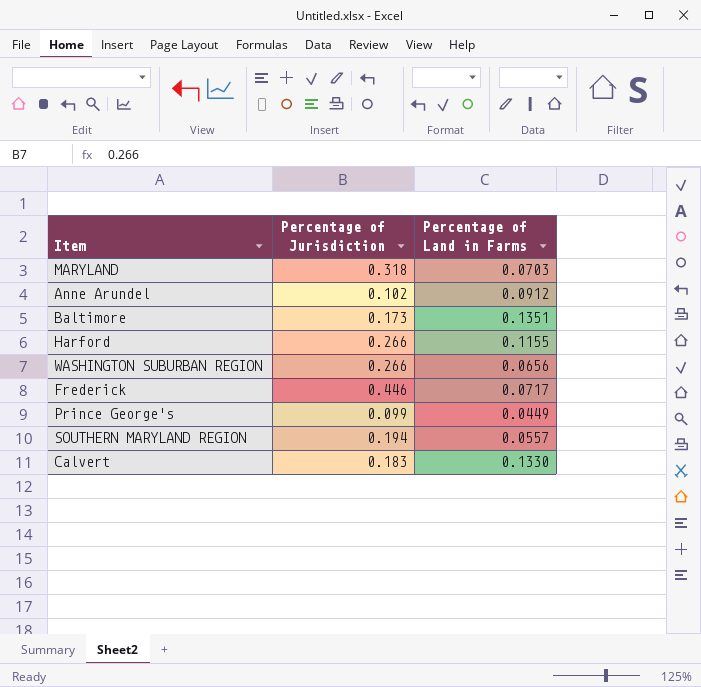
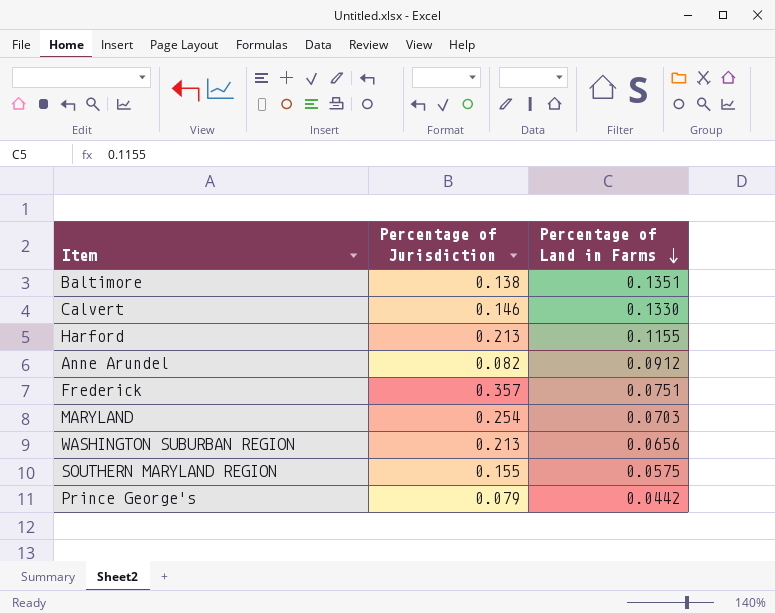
row order: none -> Percentage of Land in Farms descending
Baltimore | Percentage of Jurisdiction: 0.173 -> 0.138
Calvert | Percentage of Jurisdiction: 0.183 -> 0.146
Harford | Percentage of Jurisdiction: 0.266 -> 0.213
Anne Arundel | Percentage of Jurisdiction: 0.102 -> 0.082
Frederick | Percentage of Jurisdiction: 0.446 -> 0.357
Frederick | Percentage of Land in Farms: 0.0717 -> 0.0751
MARYLAND | Percentage of Jurisdiction: 0.318 -> 0.254
WASHINGTON SUBURBAN REGION | Percentage of Jurisdiction: 0.266 -> 0.213
SOUTHERN MARYLAND REGION | Percentage of Jurisdiction: 0.194 -> 0.155
SOUTHERN MARYLAND REGION | Percentage of Land in Farms: 0.0557 -> 0.0575
Prince George's | Percentage of Jurisdiction: 0.099 -> 0.079
Prince George's | Percentage of Land in Farms: 0.0449 -> 0.0442

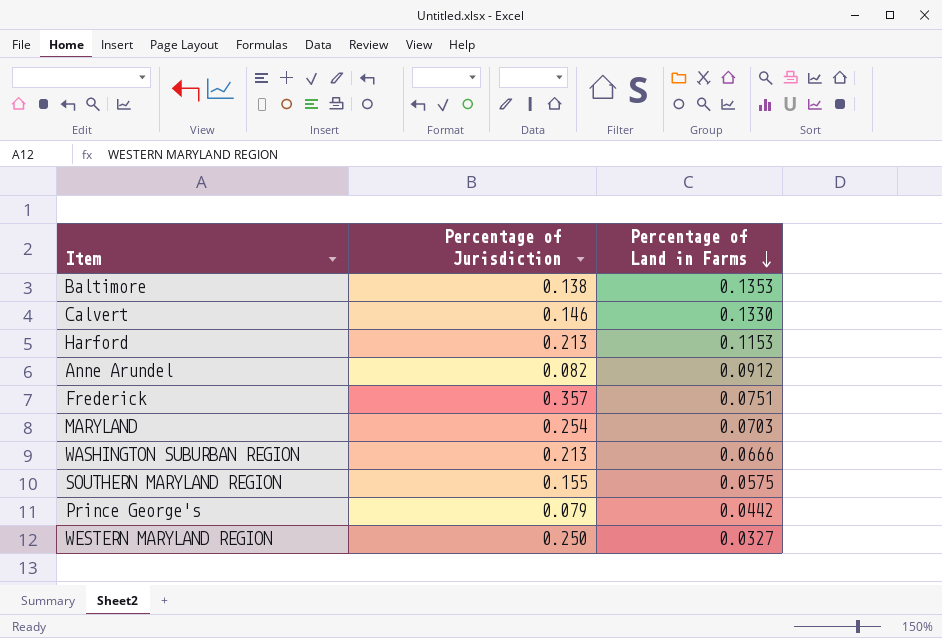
Baltimore | Percentage of Land in Farms: 0.1351 -> 0.1353
Harford | Percentage of Land in Farms: 0.1155 -> 0.1153
WASHINGTON SUBURBAN REGION | Percentage of Land in Farms: 0.0656 -> 0.0666
row WESTERN MARYLAND REGION: none -> 0.250 | 0.0327

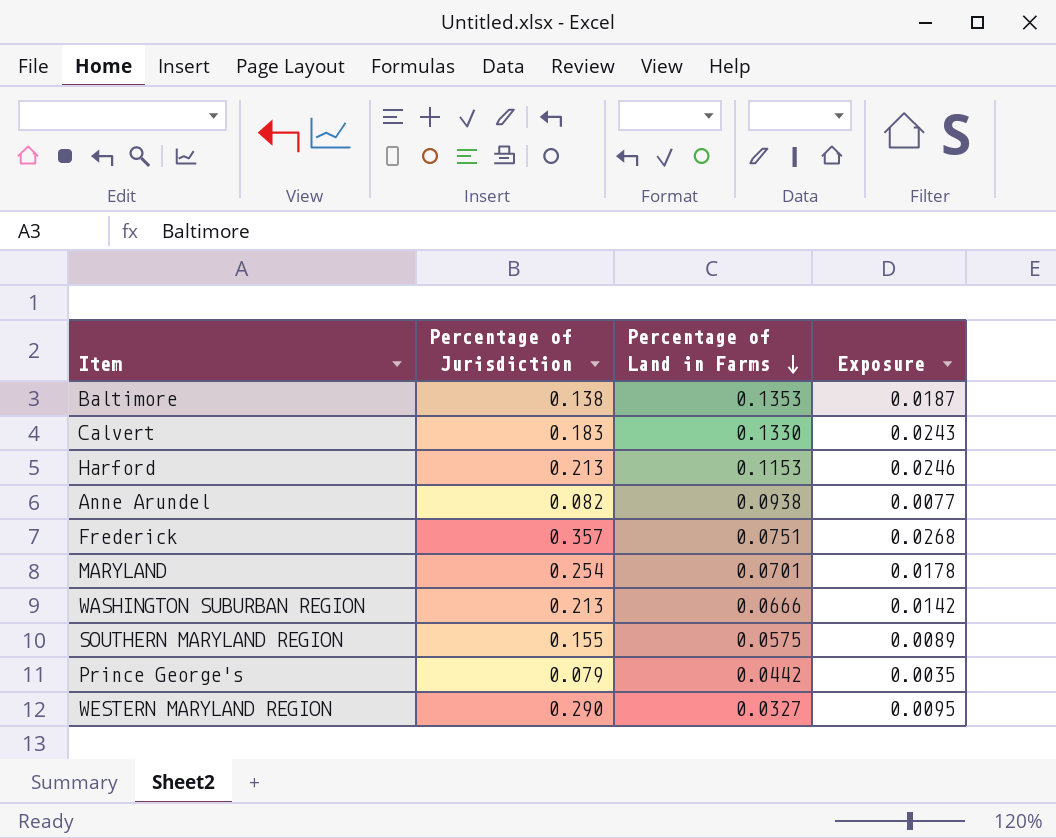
column Exposure | formula: none -> [Percentage of Jurisdiction] * [Percentage of Land in Farms]
Calvert | Percentage of Jurisdiction: 0.146 -> 0.183
Anne Arundel | Percentage of Land in Farms: 0.0912 -> 0.0938
MARYLAND | Percentage of Land in Farms: 0.0703 -> 0.0701
WESTERN MARYLAND REGION | Percentage of Jurisdiction: 0.250 -> 0.290

